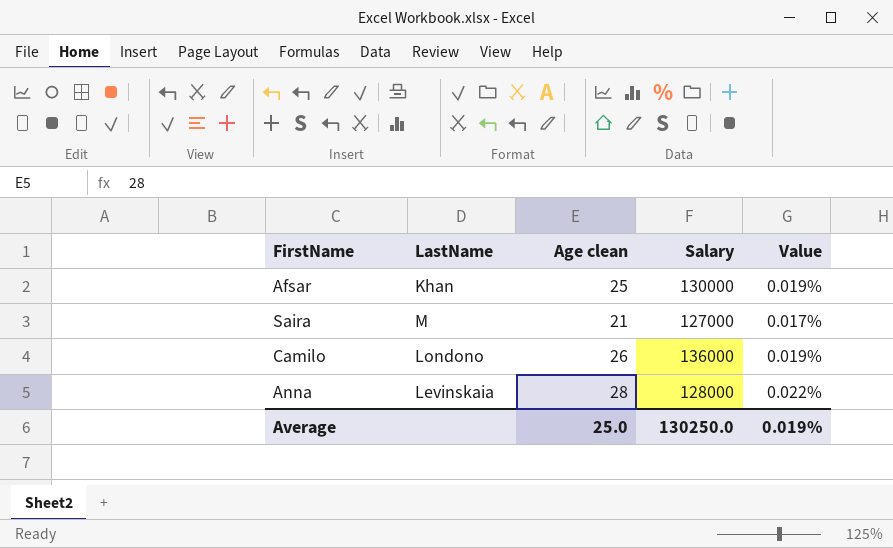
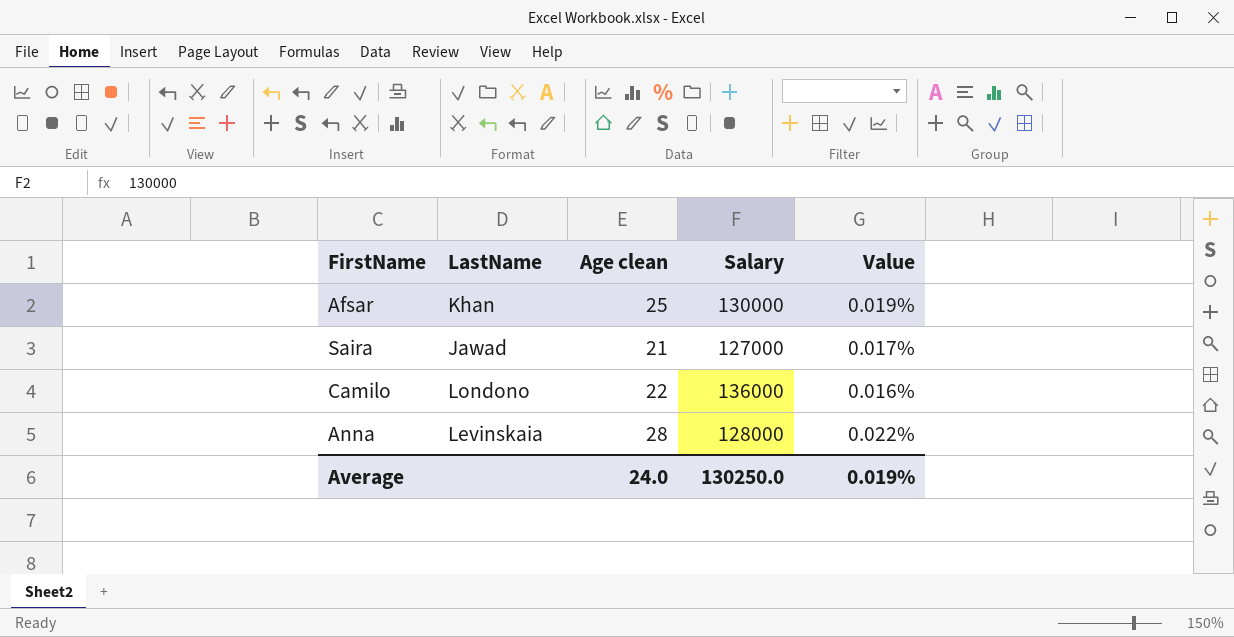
Saira | LastName: M -> Jawad
Camilo | Age clean: 26 -> 22
Camilo | Value: 0.019% -> 0.016%
Average | Age clean: 25.0 -> 24.0

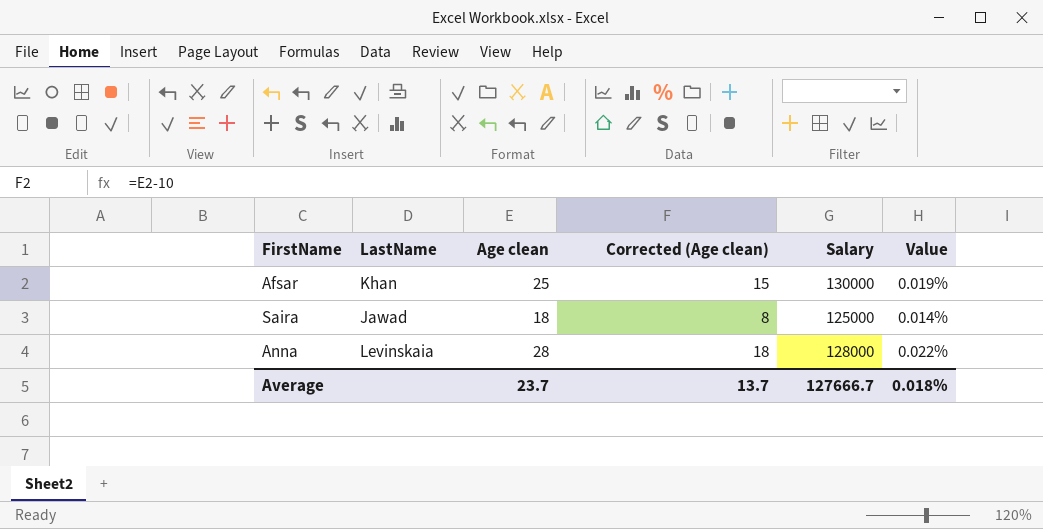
column Corrected (Age clean) | formula: none -> [Age clean] - 10
row Camilo: Londono | 22 | 136000 | 0.016% -> none
Saira | Age clean: 21 -> 18
Saira | Salary: 127000 -> 125000
Saira | Value: 0.017% -> 0.014%
Average | Age clean: 24.0 -> 23.7
Average | Salary: 130250.0 -> 127666.7
Average | Value: 0.019% -> 0.018%

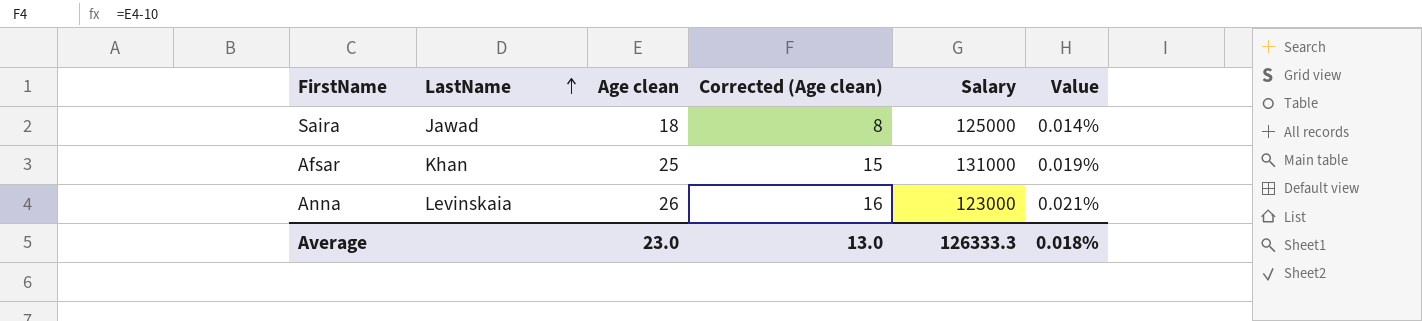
row order: none -> LastName ascending
Afsar | Salary: 130000 -> 131000
Anna | Age clean: 28 -> 26
Anna | Corrected (Age clean): 18 -> 16
Anna | Salary: 128000 -> 123000
Anna | Value: 0.022% -> 0.021%
Average | Age clean: 23.7 -> 23.0
Average | Corrected (Age clean): 13.7 -> 13.0
Average | Salary: 127666.7 -> 126333.3

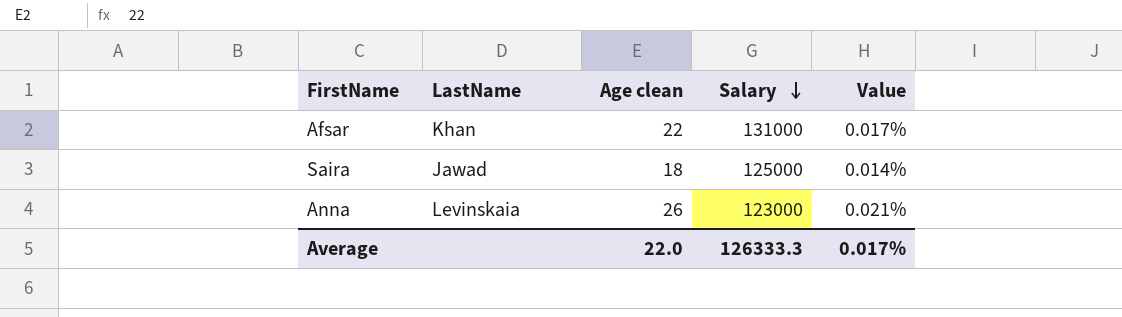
row order: LastName ascending -> Salary descending
column Corrected (Age clean) | formula: [Age clean] - 10 -> none
Afsar | Age clean: 25 -> 22
Afsar | Value: 0.019% -> 0.017%
Average | Age clean: 23.0 -> 22.0
Average | Value: 0.018% -> 0.017%

